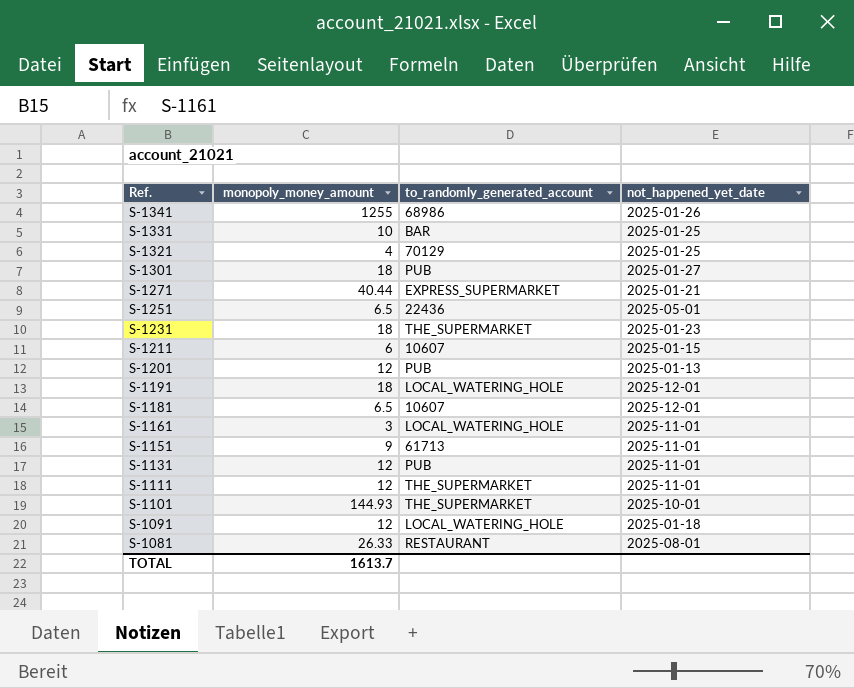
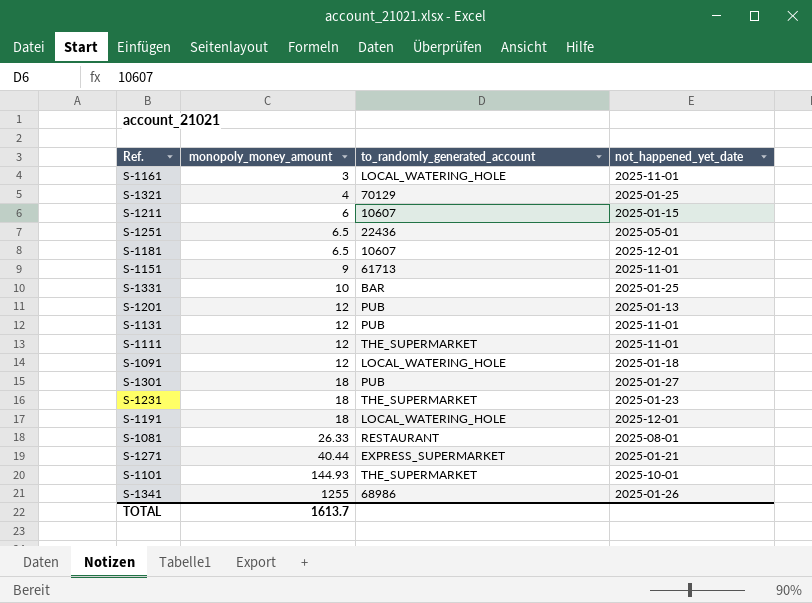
row order: Ref. descending -> monopoly_money_amount ascending

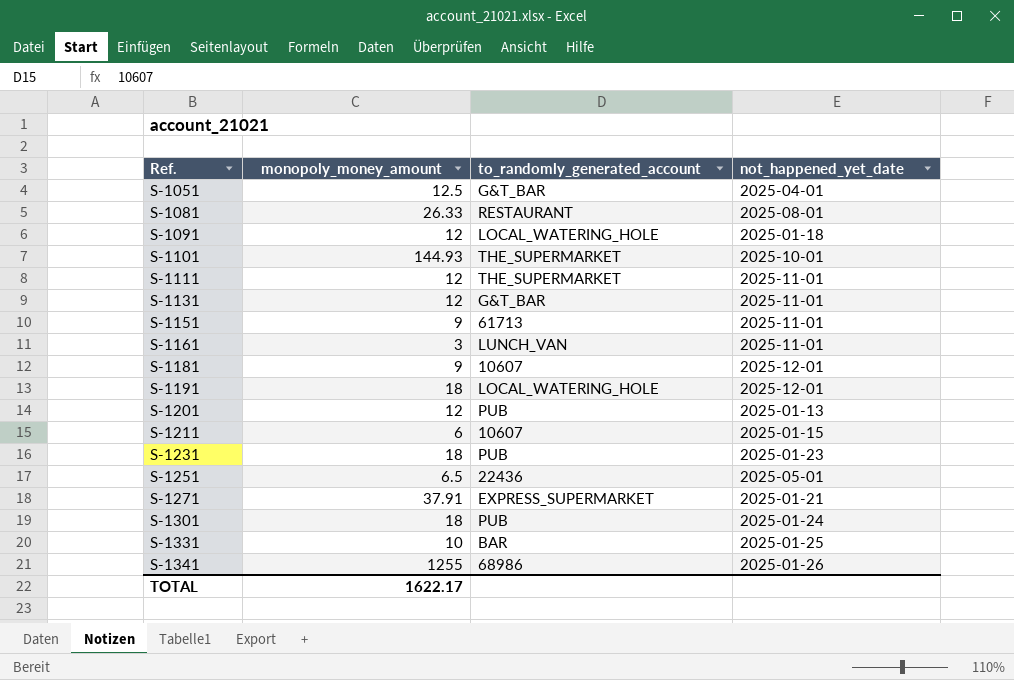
row order: monopoly_money_amount ascending -> Ref. ascending
row S-1321: 4 | 70129 | 2025-01-25 -> none
row S-1051: none -> 12.5 | G&T_BAR | 2025-04-01
S-1131 | to_randomly_generated_account: PUB -> G&T_BAR
S-1161 | to_randomly_generated_account: LOCAL_WATERING_HOLE -> LUNCH_VAN
S-1181 | monopoly_money_amount: 6.5 -> 9
S-1231 | to_randomly_generated_account: THE_SUPERMARKET -> PUB
S-1271 | monopoly_money_amount: 40.44 -> 37.91
S-1301 | not_happened_yet_date: 2025-01-27 -> 2025-01-24
TOTAL | monopoly_money_amount: 1613.7 -> 1622.17

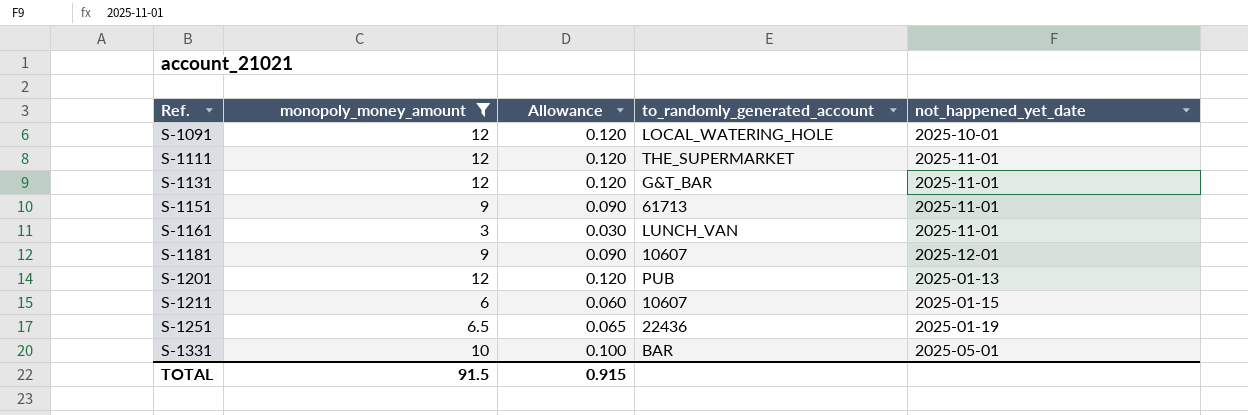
filter: none -> monopoly_money_amount <= 12
column Allowance | formula: none -> [monopoly_money_amount] * 0.01
S-1091 | not_happened_yet_date: 2025-01-18 -> 2025-10-01
S-1251 | not_happened_yet_date: 2025-05-01 -> 2025-01-19
S-1331 | not_happened_yet_date: 2025-01-25 -> 2025-05-01
TOTAL | monopoly_money_amount: 1622.17 -> 91.5

